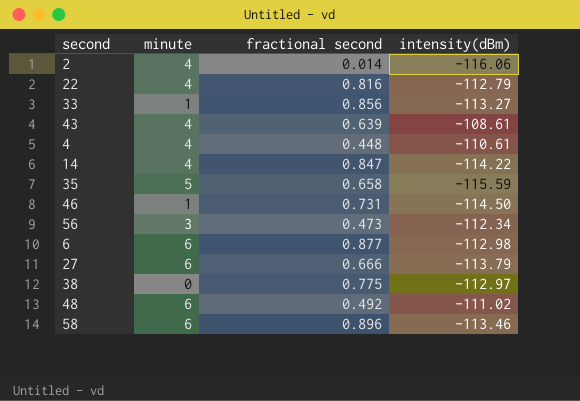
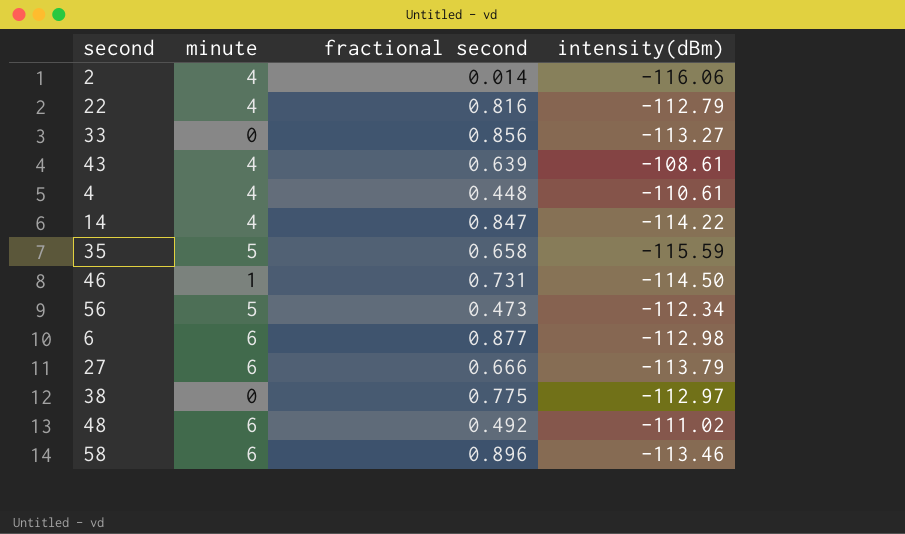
33 | minute: 1 -> 0
56 | minute: 3 -> 5

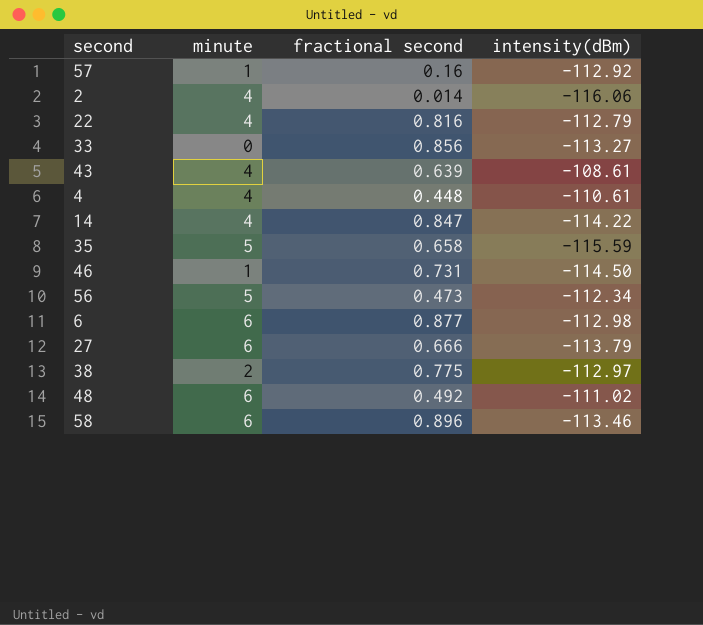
row 57: none -> 1 | 0.16 | -112.92
38 | minute: 0 -> 2

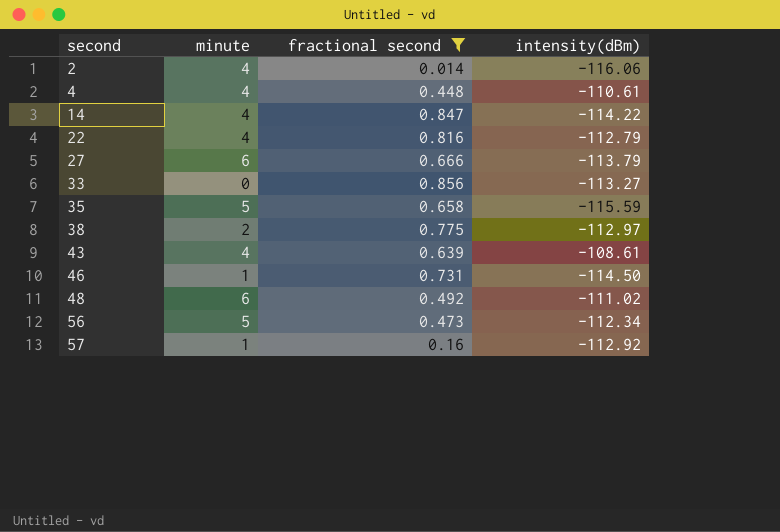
filter: none -> fractional second <= 0.856
row order: none -> second ascending

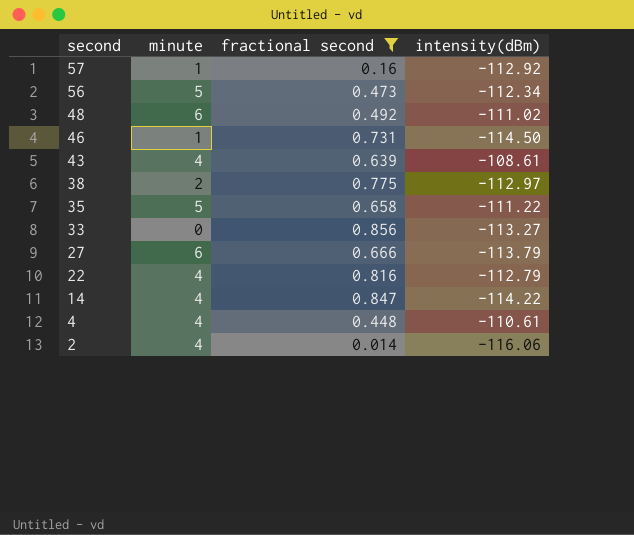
row order: second ascending -> second descending
35 | intensity(dBm): -115.59 -> -111.22

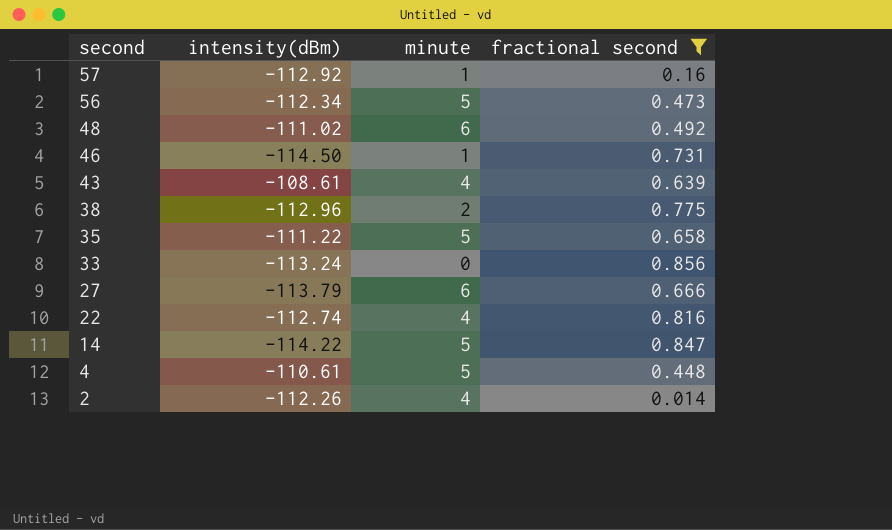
column intensity(dBm) | position: 4 -> 2
38 | intensity(dBm): -112.97 -> -112.96
33 | intensity(dBm): -113.27 -> -113.24
22 | intensity(dBm): -112.79 -> -112.74
14 | minute: 4 -> 5
4 | minute: 4 -> 5
2 | intensity(dBm): -116.06 -> -112.26

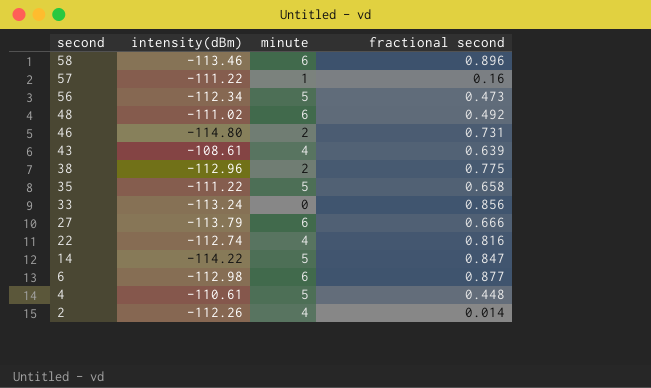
filter: fractional second <= 0.856 -> none
57 | intensity(dBm): -112.92 -> -111.22
46 | intensity(dBm): -114.50 -> -114.80
46 | minute: 1 -> 2

